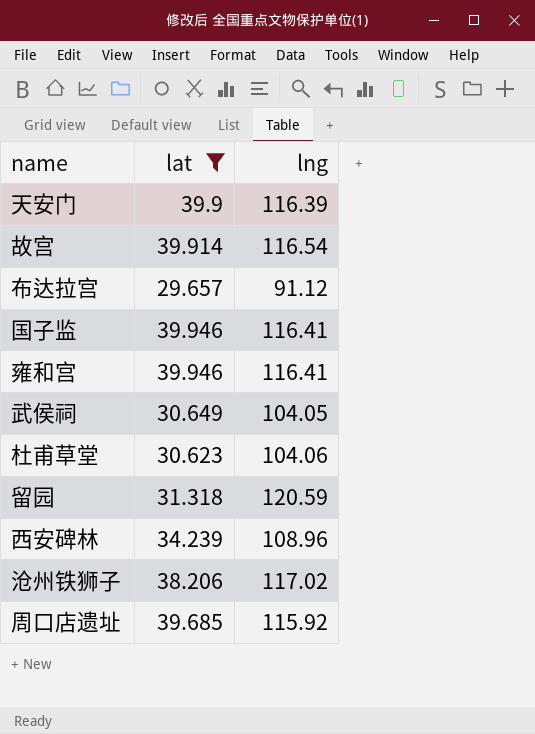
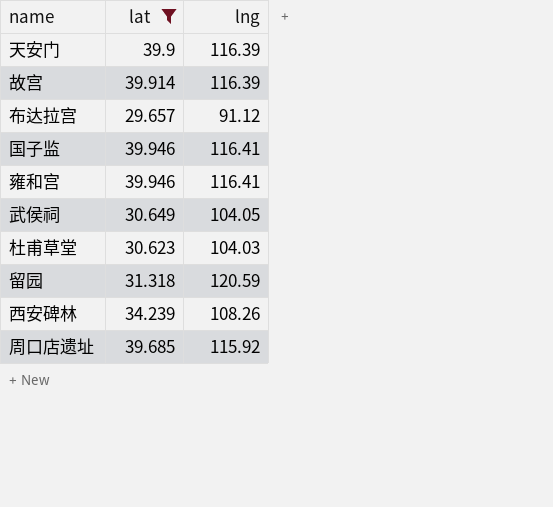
row 沧州铁狮子: 38.206 | 117.02 -> none
故宫 | lng: 116.54 -> 116.39
杜甫草堂 | lng: 104.06 -> 104.03
西安碑林 | lng: 108.96 -> 108.26

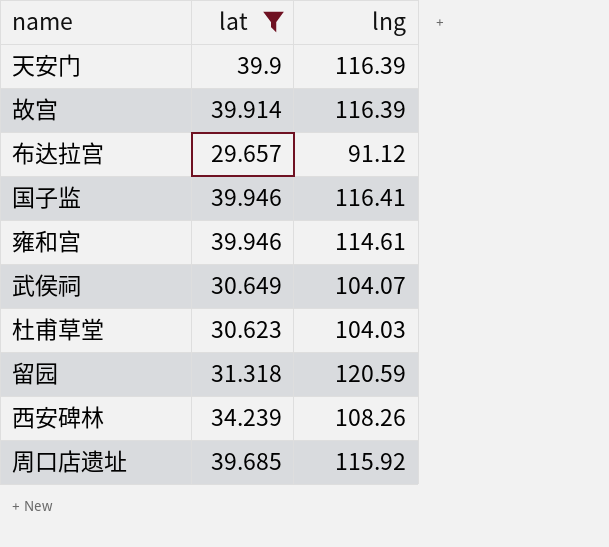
雍和宫 | lng: 116.41 -> 114.61
武侯祠 | lng: 104.05 -> 104.07

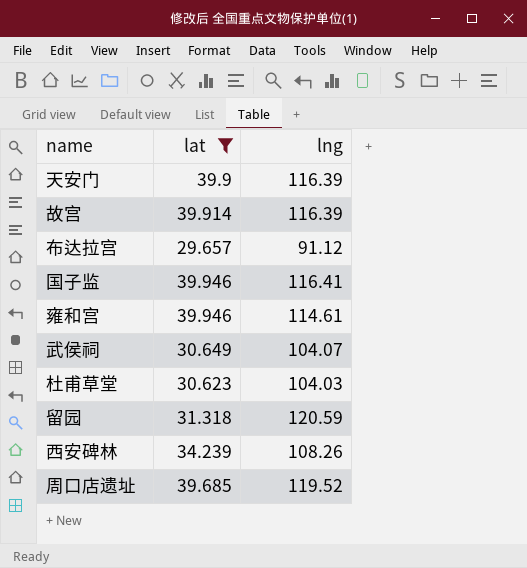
周口店遗址 | lng: 115.92 -> 119.52

